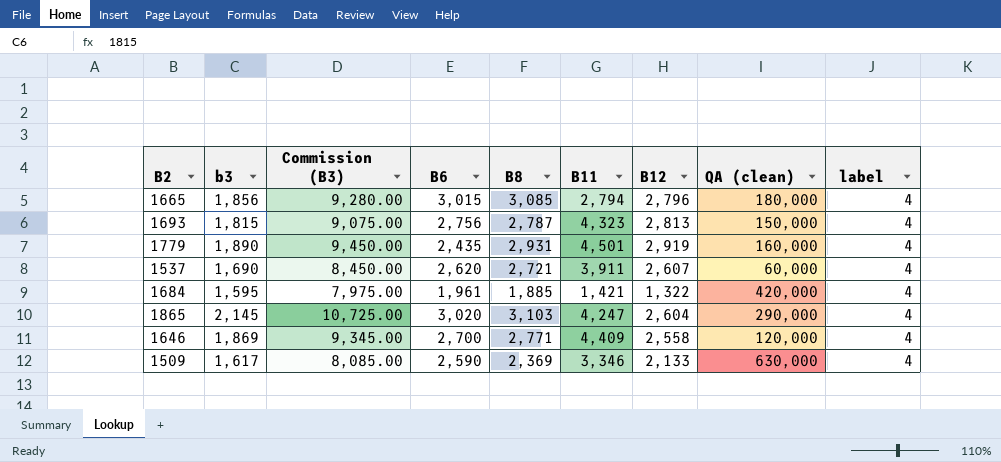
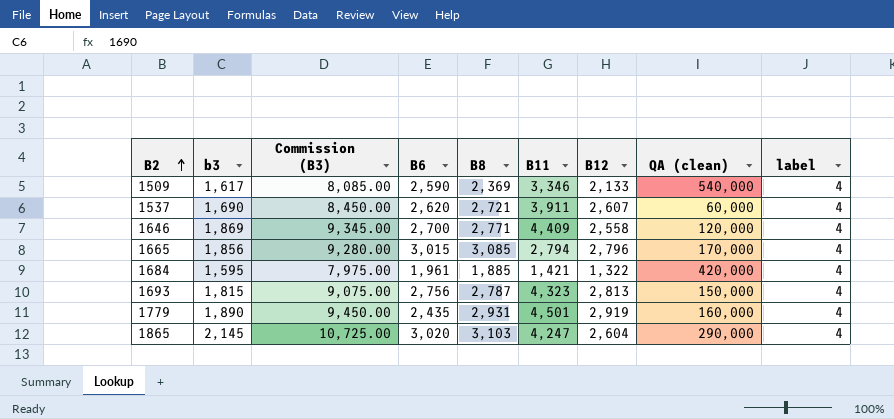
row order: none -> B2 ascending
1509 | QA (clean): 630,000 -> 540,000
1665 | QA (clean): 180,000 -> 170,000

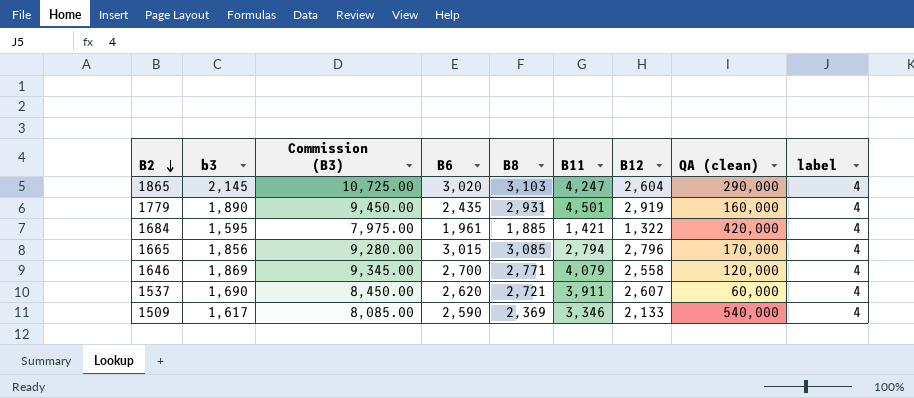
row order: B2 ascending -> B2 descending
row 1693: 1,815 | 9,075.00 | 2,756 | 2,787 | 4,323 | 2,813 | 150,000 | 4 -> none
1646 | B11: 4,409 -> 4,079

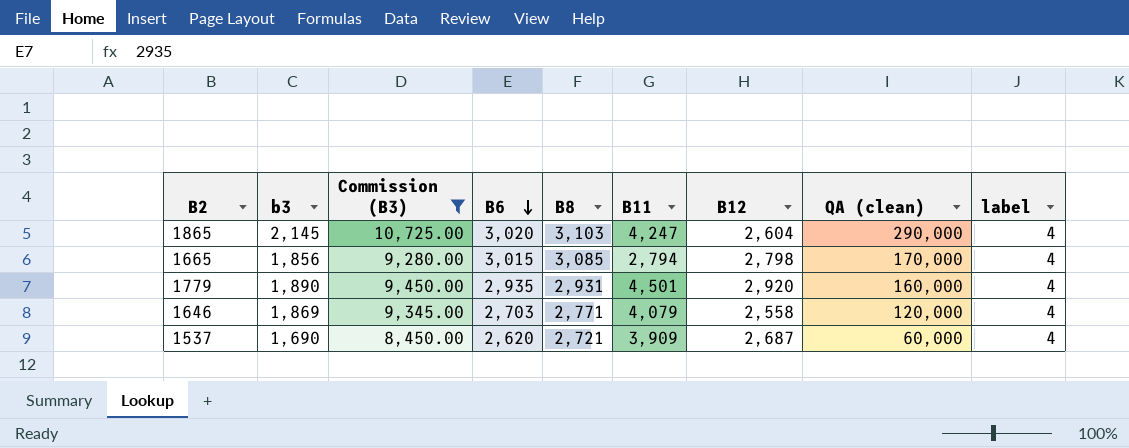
filter: none -> Commission (B3) >= 8,450.00
row order: B2 descending -> B6 descending
1665 | B12: 2,796 -> 2,798
1779 | B6: 2,435 -> 2,935
1779 | B12: 2,919 -> 2,920
1646 | B6: 2,700 -> 2,703
1537 | B11: 3,911 -> 3,909
1537 | B12: 2,607 -> 2,687

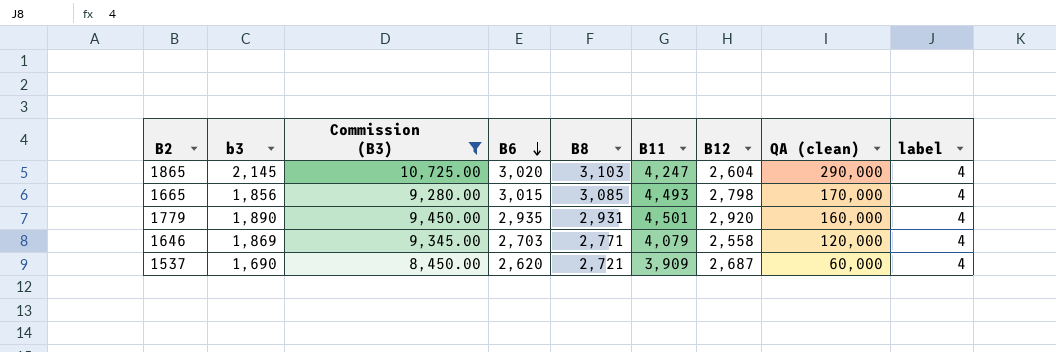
1665 | B11: 2,794 -> 4,493

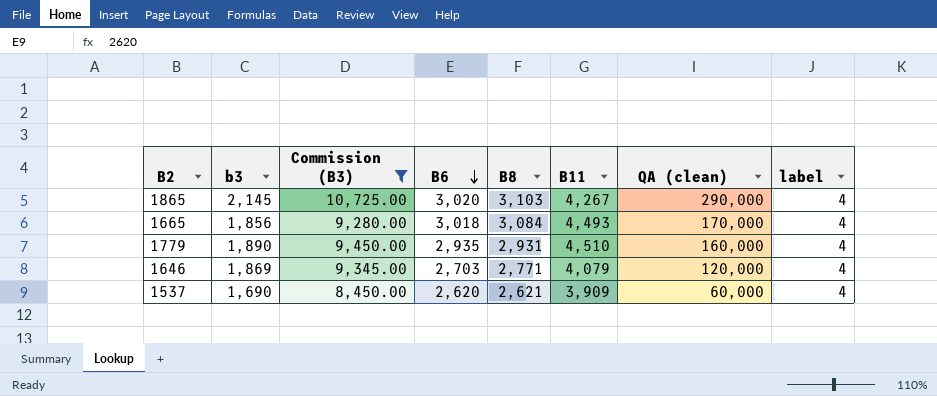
column B12 | position: 7 -> none
1865 | B11: 4,247 -> 4,267
1665 | B6: 3,015 -> 3,018
1665 | B8: 3,085 -> 3,084
1779 | B11: 4,501 -> 4,510
1537 | B8: 2,721 -> 2,621

